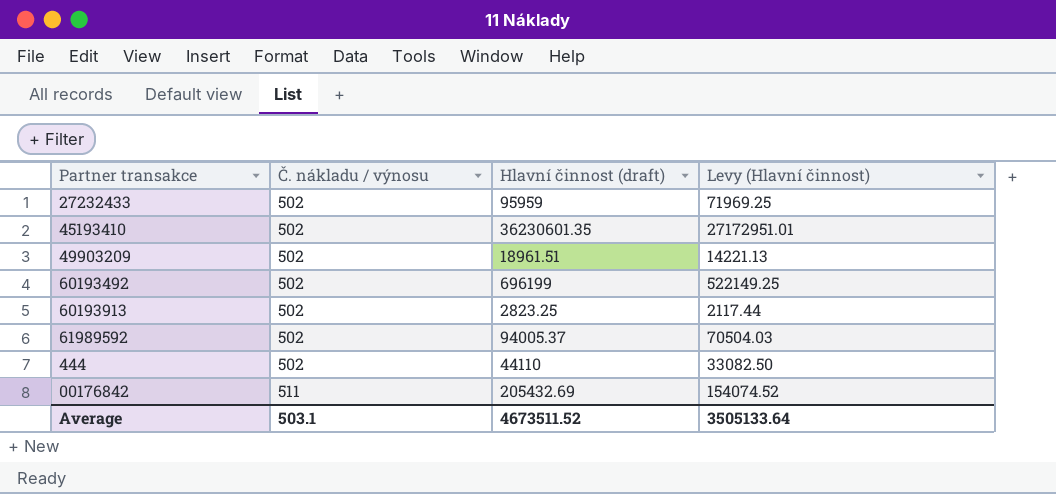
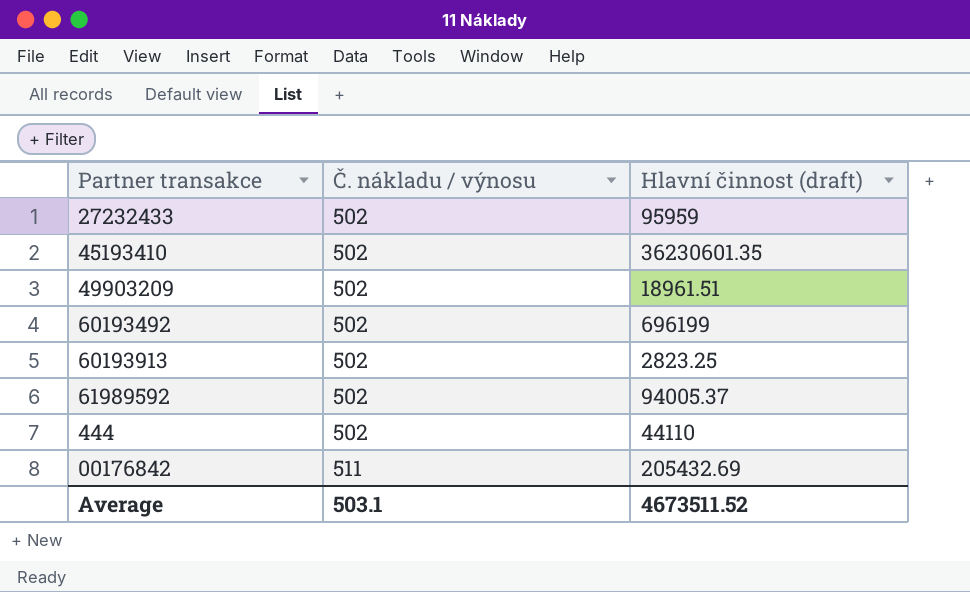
column Levy (Hlavní činnost) | formula: [Hlavní činnost (draft)] * 0.75 -> none

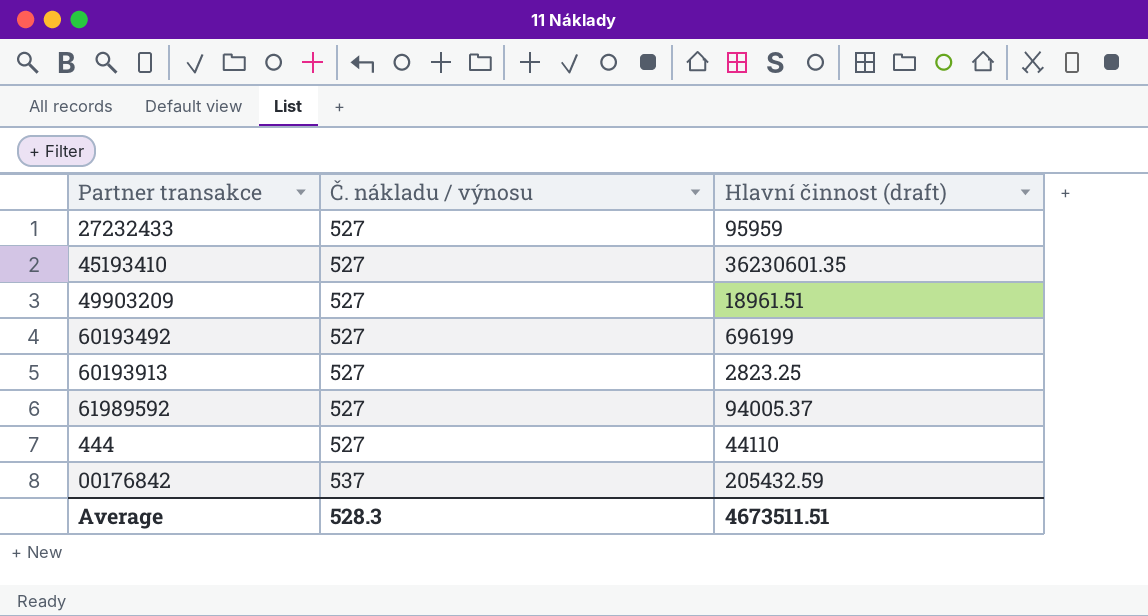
27232433 | Č. nákladu / výnosu: 502 -> 527
45193410 | Č. nákladu / výnosu: 502 -> 527
49903209 | Č. nákladu / výnosu: 502 -> 527
60193492 | Č. nákladu / výnosu: 502 -> 527
60193913 | Č. nákladu / výnosu: 502 -> 527
61989592 | Č. nákladu / výnosu: 502 -> 527
444 | Č. nákladu / výnosu: 502 -> 527
00176842 | Č. nákladu / výnosu: 511 -> 537
00176842 | Hlavní činnost (draft): 205432.69 -> 205432.59
Average | Č. nákladu / výnosu: 503.1 -> 528.3
Average | Hlavní činnost (draft): 4673511.52 -> 4673511.51

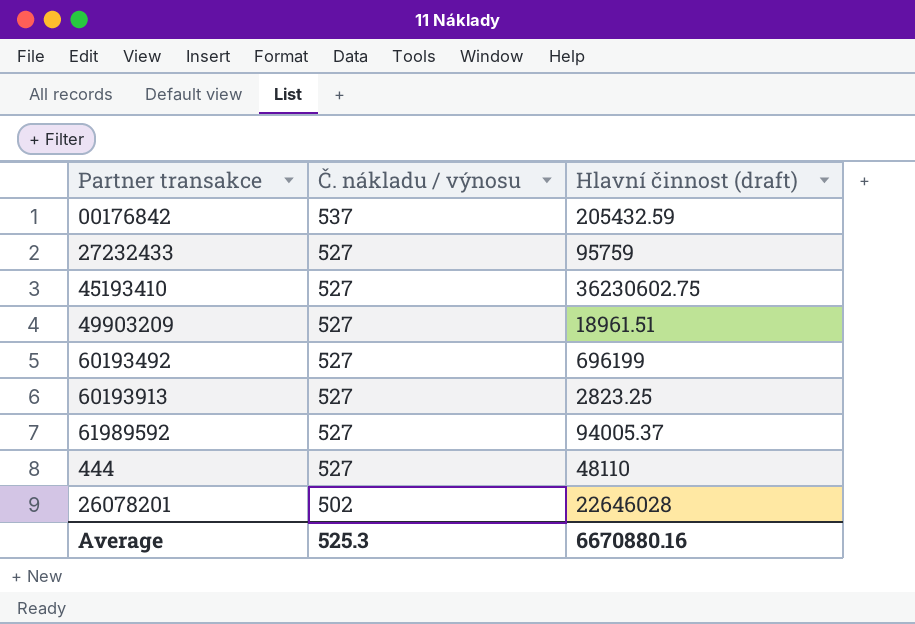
row order: Č. nákladu / výnosu ascending -> Č. nákladu / výnosu descending
27232433 | Hlavní činnost (draft): 95959 -> 95759
45193410 | Hlavní činnost (draft): 36230601.35 -> 36230602.75
444 | Hlavní činnost (draft): 44110 -> 48110
row 26078201: none -> 502 | 22646028
Average | Č. nákladu / výnosu: 528.3 -> 525.3
Average | Hlavní činnost (draft): 4673511.51 -> 6670880.16

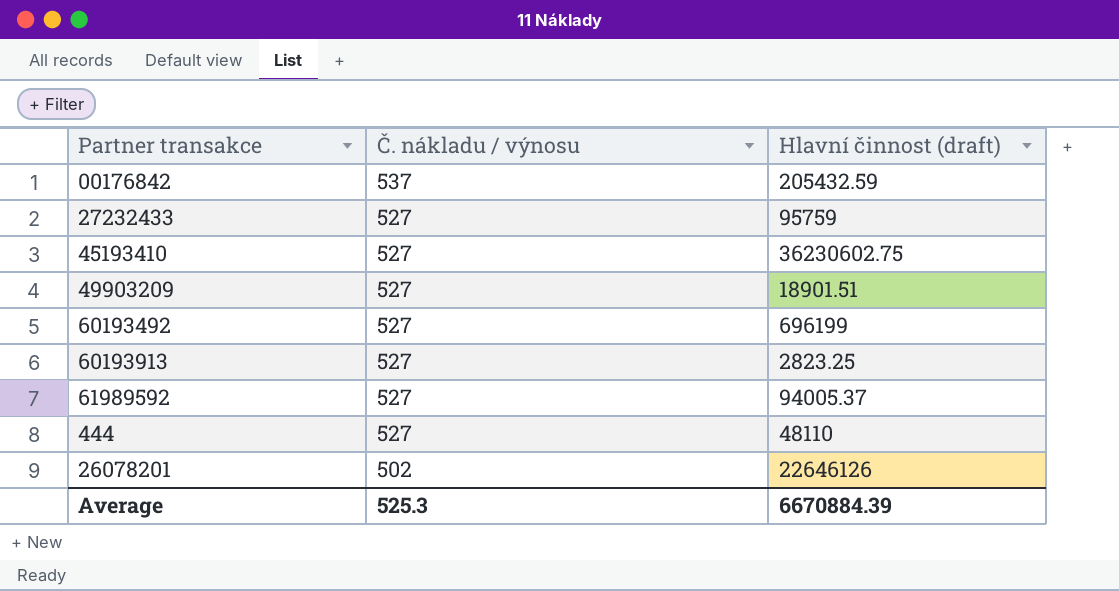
49903209 | Hlavní činnost (draft): 18961.51 -> 18901.51
26078201 | Hlavní činnost (draft): 22646028 -> 22646126
Average | Hlavní činnost (draft): 6670880.16 -> 6670884.39

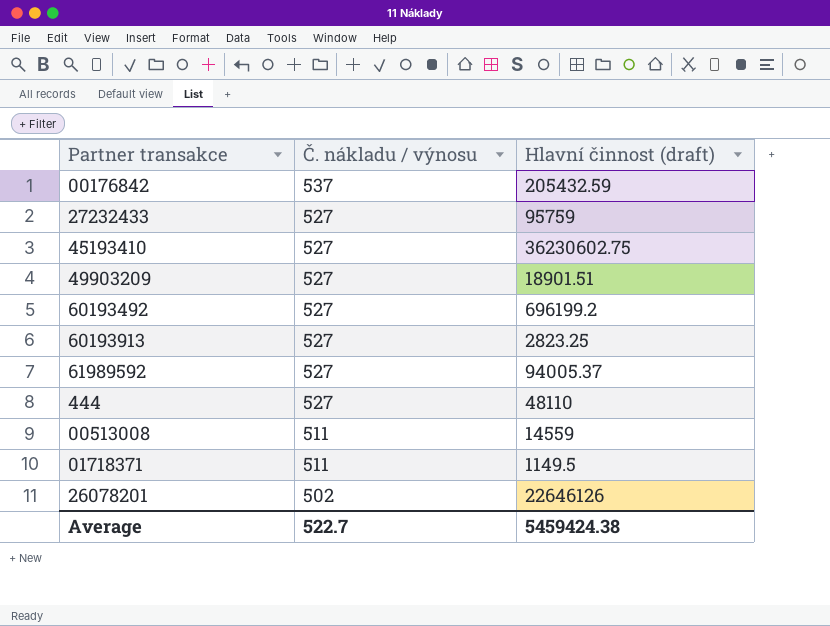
60193492 | Hlavní činnost (draft): 696199 -> 696199.2
row 00513008: none -> 511 | 14559
row 01718371: none -> 511 | 1149.5
Average | Č. nákladu / výnosu: 525.3 -> 522.7
Average | Hlavní činnost (draft): 6670884.39 -> 5459424.38

